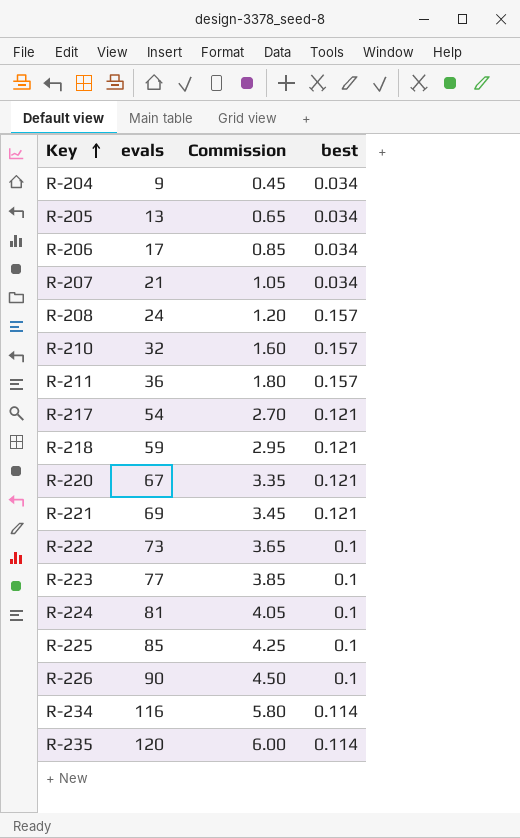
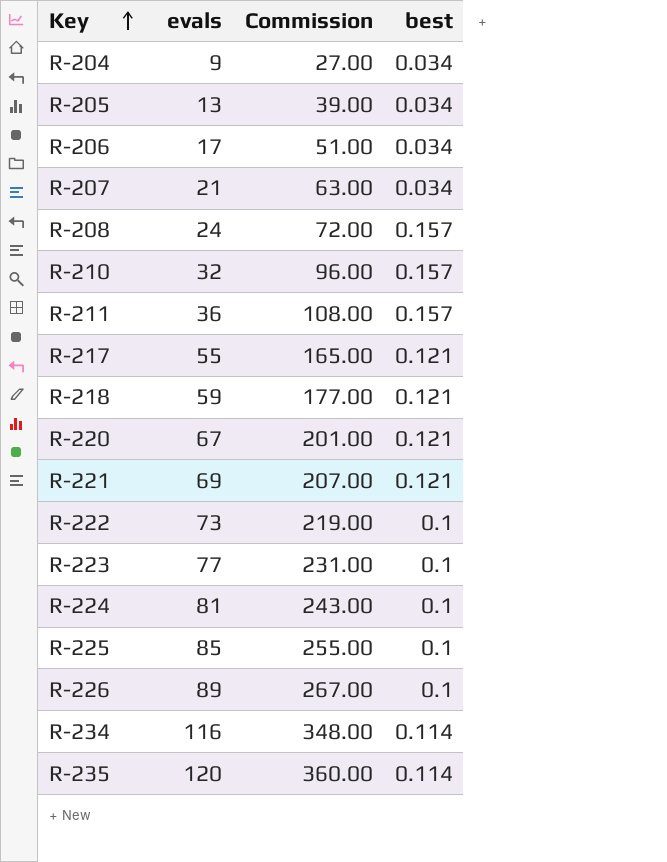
column Commission | formula: [evals] * 0.05 -> [evals] * 3
R-217 | evals: 54 -> 55
R-226 | evals: 90 -> 89

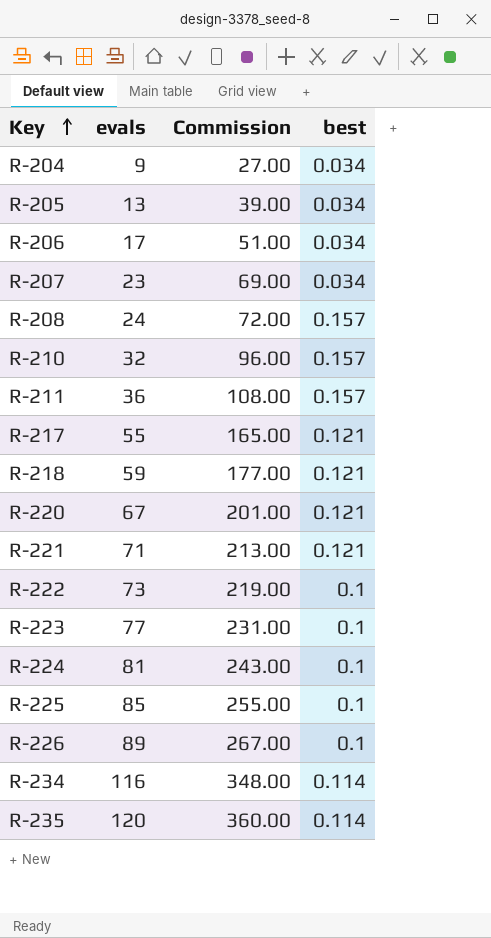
R-207 | evals: 21 -> 23
R-207 | Commission: 63.00 -> 69.00
R-221 | evals: 69 -> 71
R-221 | Commission: 207.00 -> 213.00

